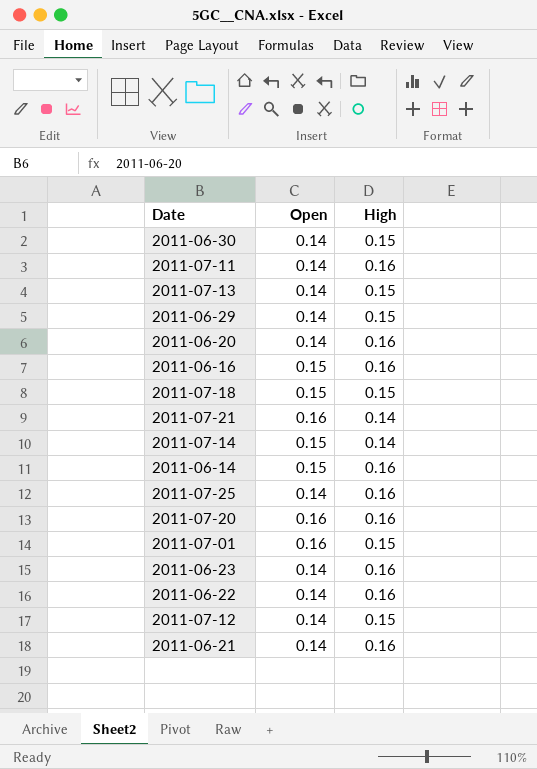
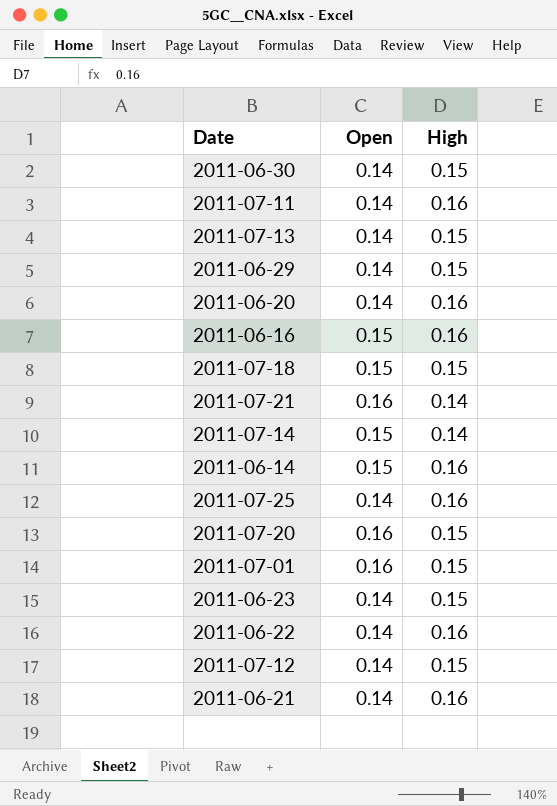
2011-07-20 | High: 0.16 -> 0.15
2011-06-23 | High: 0.16 -> 0.15

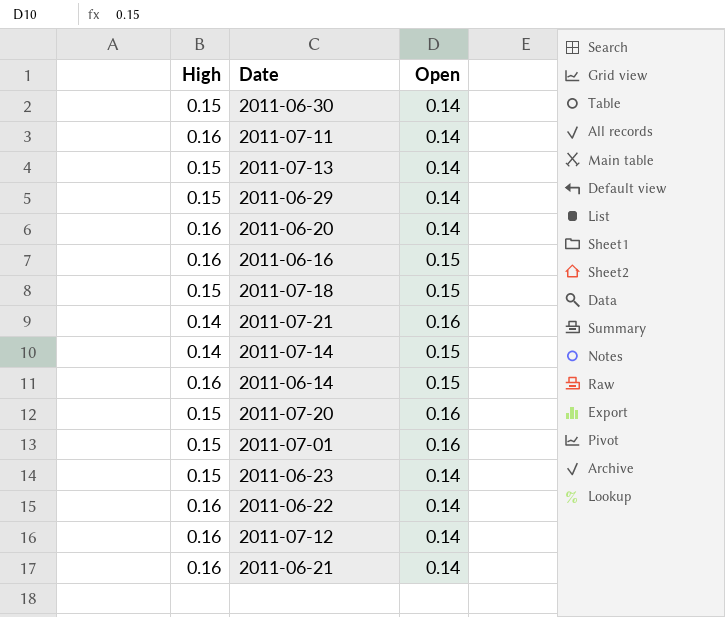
column High | position: 3 -> 1
row 2011-07-25: 0.14 | 0.16 -> none
2011-07-12 | High: 0.15 -> 0.16

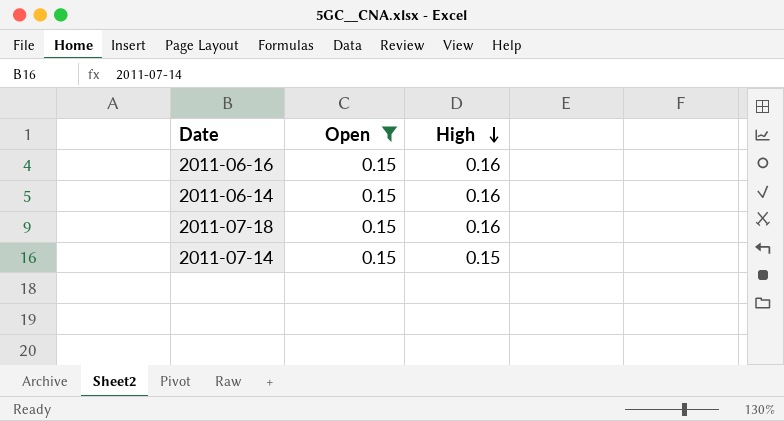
filter: none -> Open = 0.15
row order: none -> High descending
column High | position: 1 -> 3
2011-07-18 | High: 0.15 -> 0.16
2011-07-14 | High: 0.14 -> 0.15

